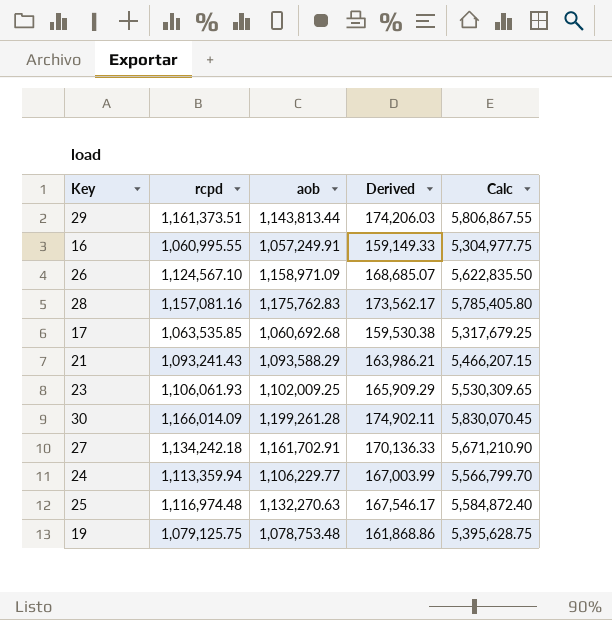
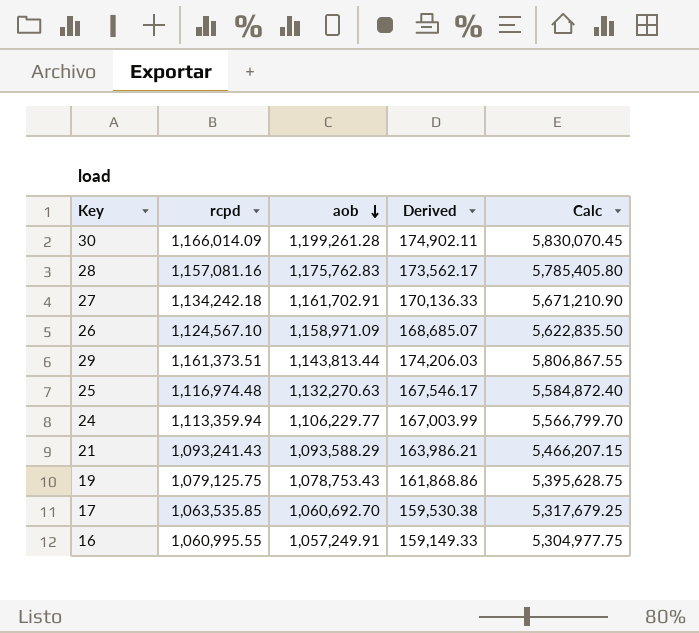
row order: none -> aob descending
row 23: 1,106,061.93 | 1,102,009.25 | 165,909.29 | 5,530,309.65 -> none
19 | aob: 1,078,753.48 -> 1,078,753.43
17 | aob: 1,060,692.68 -> 1,060,692.70

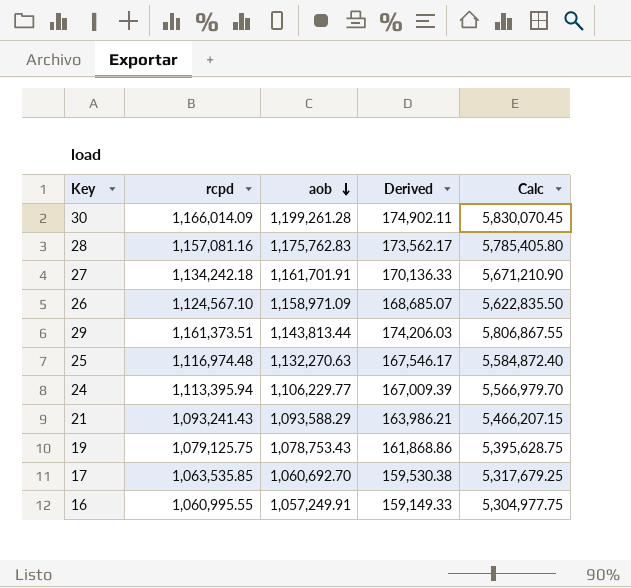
27 | aob: 1,161,702.91 -> 1,161,701.91
24 | rcpd: 1,113,359.94 -> 1,113,395.94
24 | Derived: 167,003.99 -> 167,009.39
24 | Calc: 5,566,799.70 -> 5,566,979.70

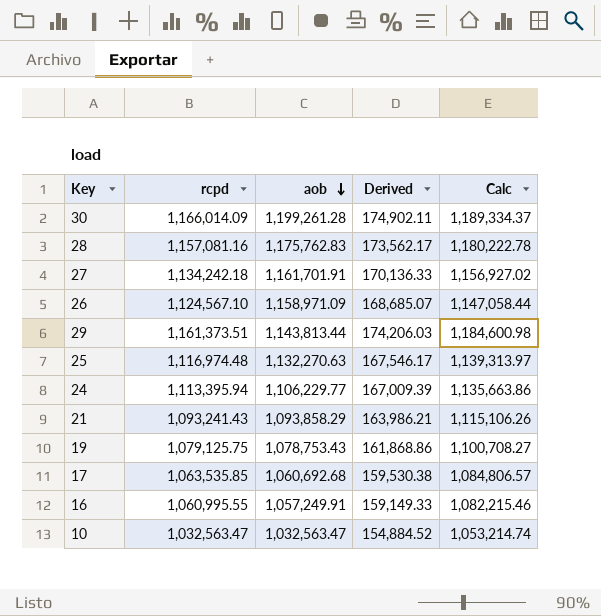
column Calc | formula: [rcpd] * 5 -> [rcpd] * 1.02
21 | aob: 1,093,588.29 -> 1,093,858.29
17 | aob: 1,060,692.70 -> 1,060,692.68
row 10: none -> 1,032,563.47 | 1,032,563.47 | 154,884.52 | 1,053,214.74

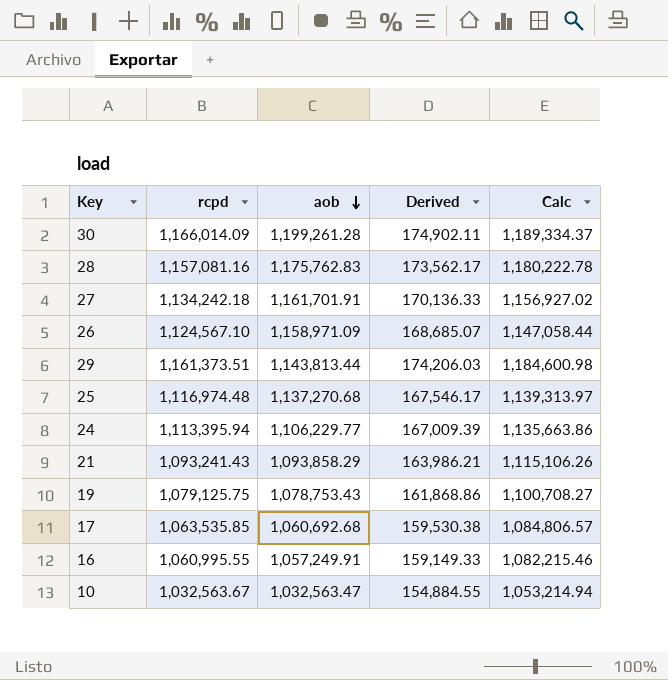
25 | aob: 1,132,270.63 -> 1,137,270.68
10 | rcpd: 1,032,563.47 -> 1,032,563.67
10 | Derived: 154,884.52 -> 154,884.55
10 | Calc: 1,053,214.74 -> 1,053,214.94

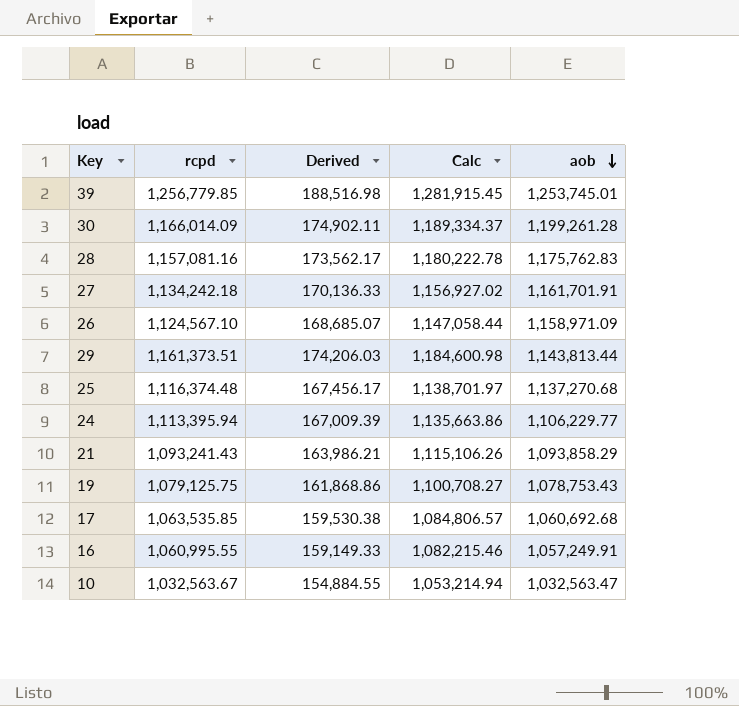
column aob | position: 3 -> 5
row 39: none -> 1,256,779.85 | 188,516.98 | 1,281,915.45 | 1,253,745.01
25 | rcpd: 1,116,974.48 -> 1,116,374.48
25 | Derived: 167,546.17 -> 167,456.17
25 | Calc: 1,139,313.97 -> 1,138,701.97

